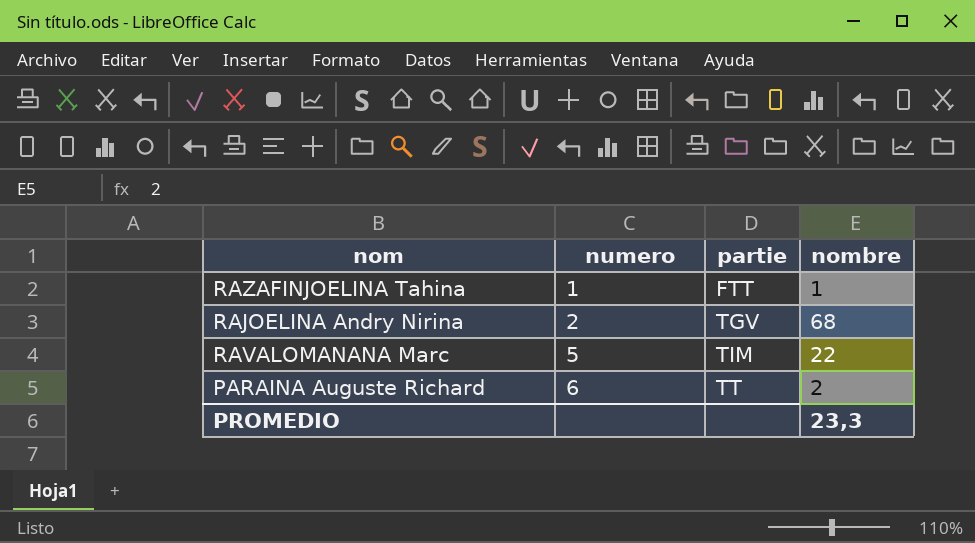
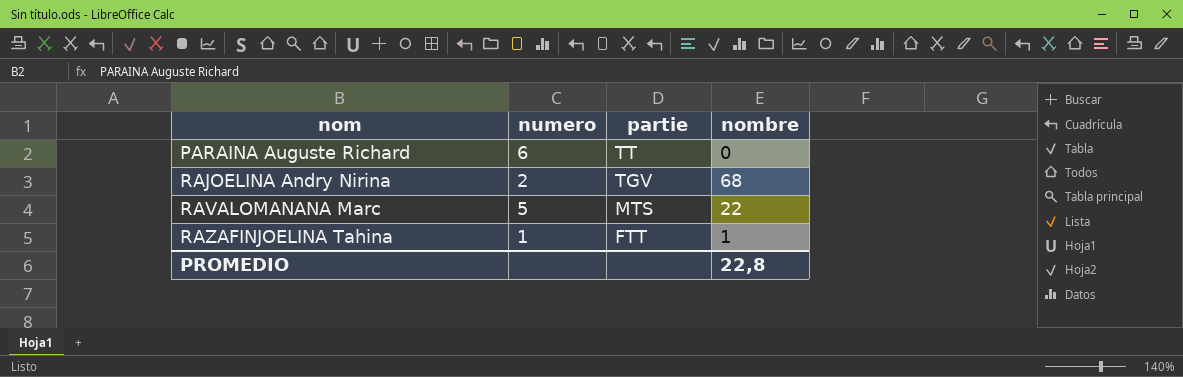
row order: numero ascending -> nom ascending
PARAINA Auguste Richard | nombre: 2 -> 0
RAVALOMANANA Marc | partie: TIM -> MTS
PROMEDIO | nombre: 23,3 -> 22,8

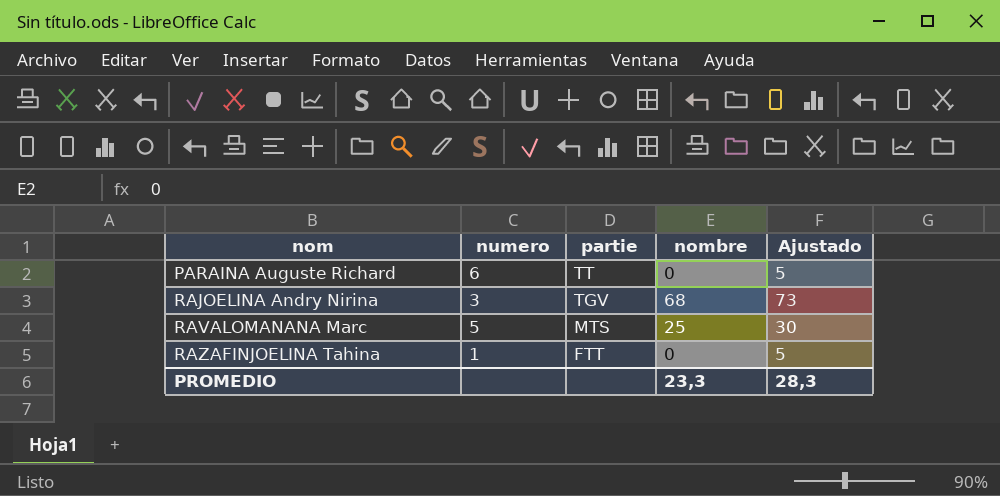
column Ajustado | formula: none -> [nombre] + 5
RAJOELINA Andry Nirina | numero: 2 -> 3
RAVALOMANANA Marc | nombre: 22 -> 25
RAZAFINJOELINA Tahina | nombre: 1 -> 0
PROMEDIO | nombre: 22,8 -> 23,3

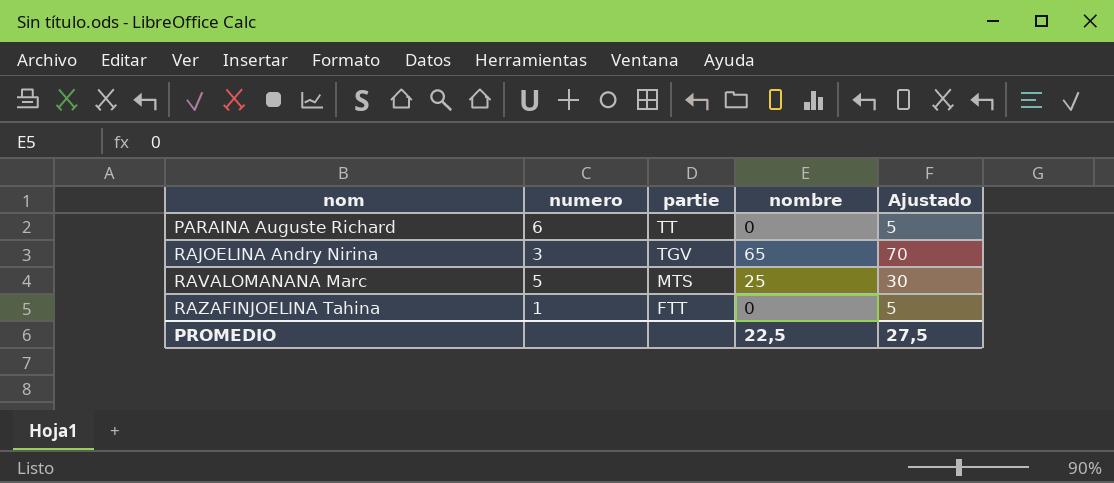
RAJOELINA Andry Nirina | nombre: 68 -> 65
RAJOELINA Andry Nirina | Ajustado: 73 -> 70
PROMEDIO | nombre: 23,3 -> 22,5
PROMEDIO | Ajustado: 28,3 -> 27,5

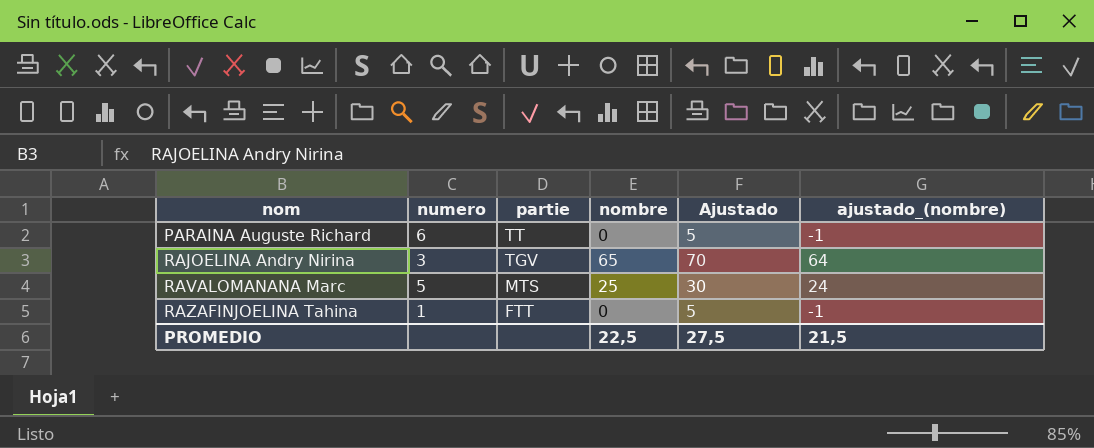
column ajustado_(nombre) | formula: none -> [nombre] - 1

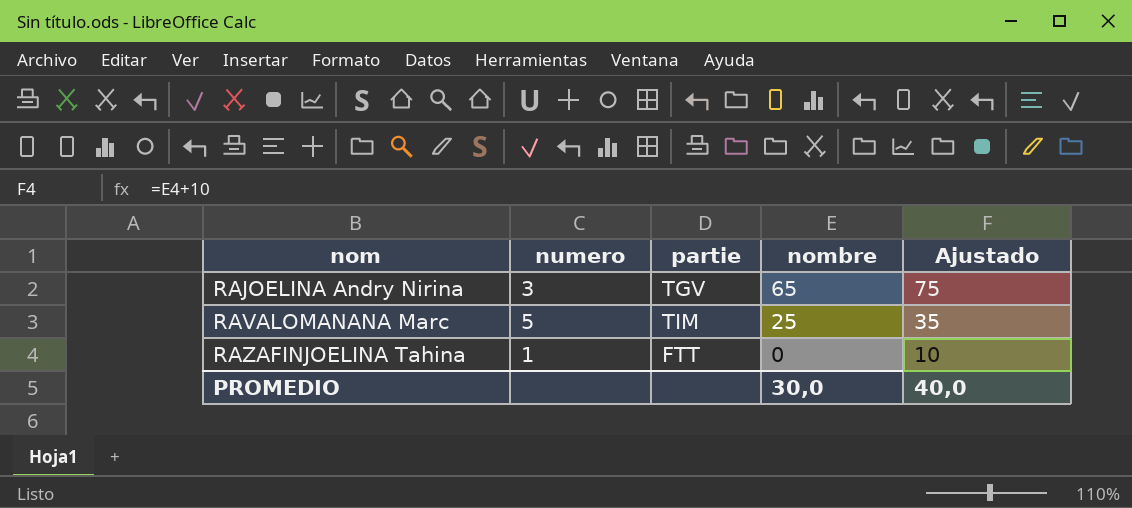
column ajustado_(nombre) | formula: [nombre] - 1 -> none
column Ajustado | formula: [nombre] + 5 -> [nombre] + 10
row PARAINA Auguste Richard: 6 | TT | 0 | 5 | -1 -> none
RAVALOMANANA Marc | partie: MTS -> TIM
PROMEDIO | nombre: 22,5 -> 30,0
PROMEDIO | Ajustado: 27,5 -> 40,0

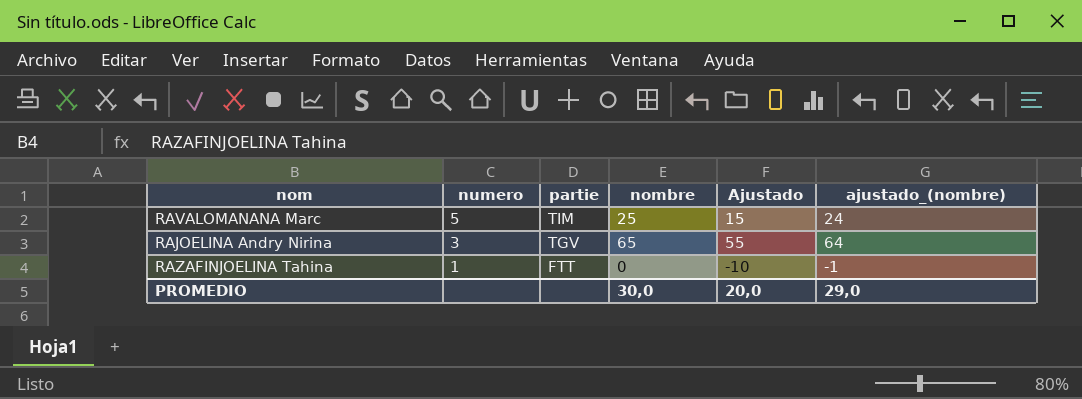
row order: nom ascending -> numero descending
column Ajustado | formula: [nombre] + 10 -> [nombre] - 10
column ajustado_(nombre) | formula: none -> [nombre] - 1
PROMEDIO | Ajustado: 40,0 -> 20,0

